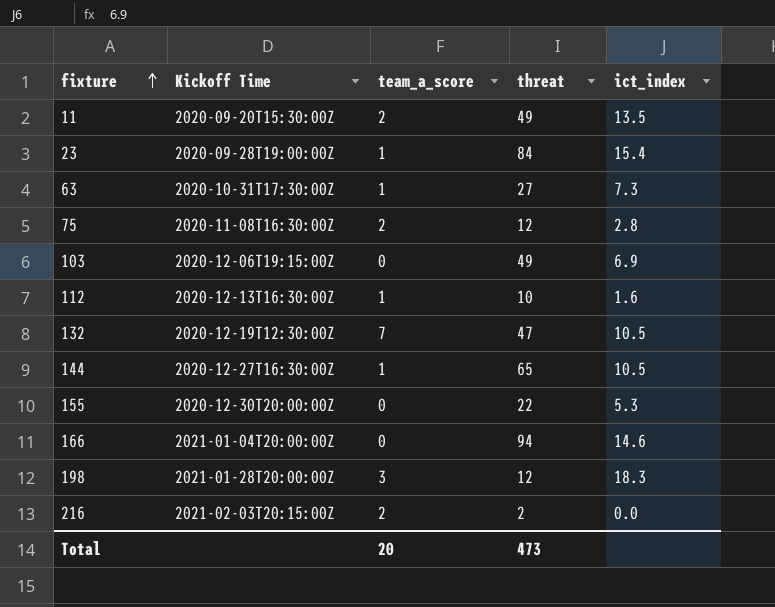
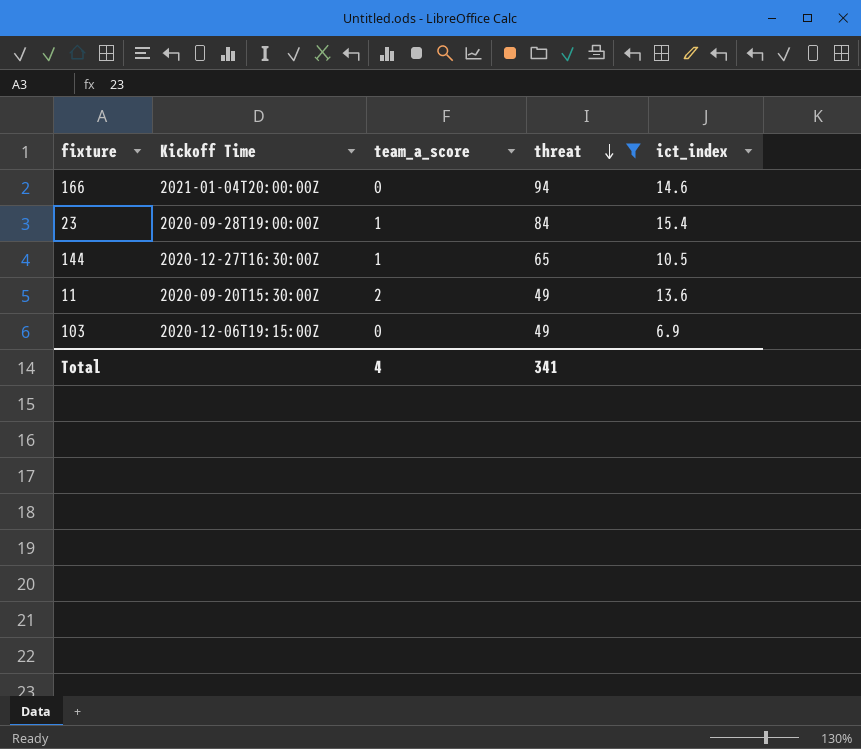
filter: none -> threat >= 49
row order: fixture ascending -> threat descending
11 | ict_index: 13.5 -> 13.6
Total | team_a_score: 20 -> 4
Total | threat: 473 -> 341

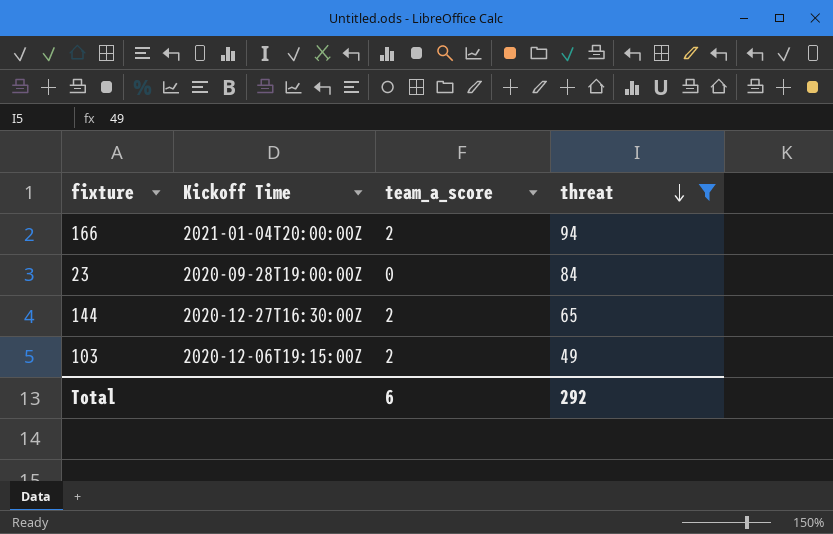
column ict_index | position: 5 -> none
row 11: 2020-09-20T15:30:00Z | 2 | 49 | 13.6 -> none
166 | team_a_score: 0 -> 2
23 | team_a_score: 1 -> 0
144 | team_a_score: 1 -> 2
103 | team_a_score: 0 -> 2
Total | team_a_score: 4 -> 6
Total | threat: 341 -> 292

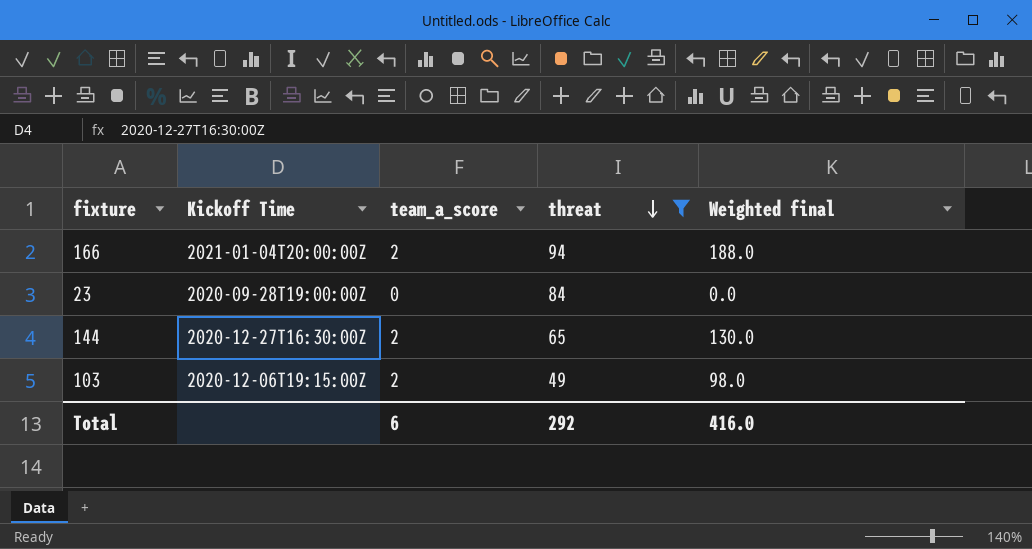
column Weighted final | formula: none -> [team_a_score] * [threat]

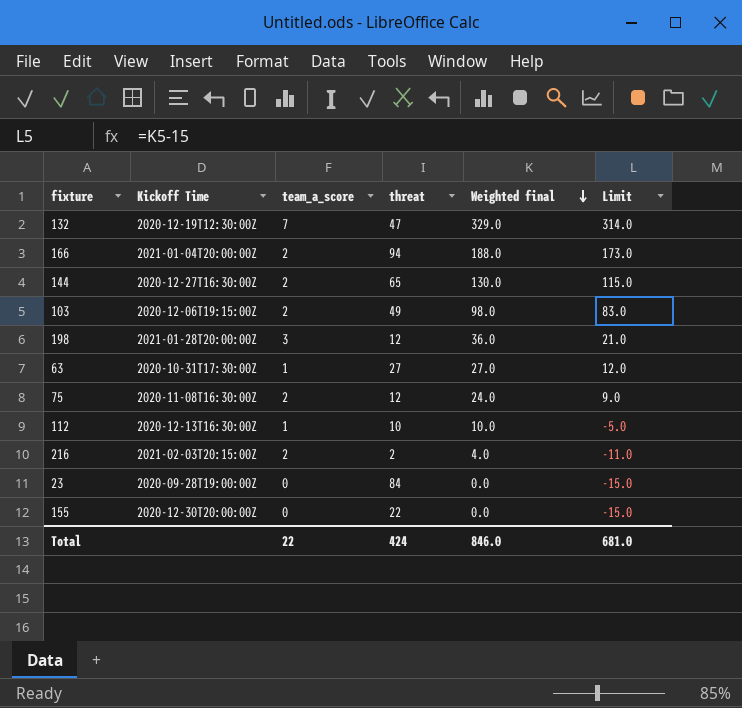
filter: threat >= 49 -> none
row order: threat descending -> Weighted final descending
column Limit | formula: none -> [Weighted final] - 15
Total | team_a_score: 6 -> 22
Total | threat: 292 -> 424
Total | Weighted final: 416.0 -> 846.0

